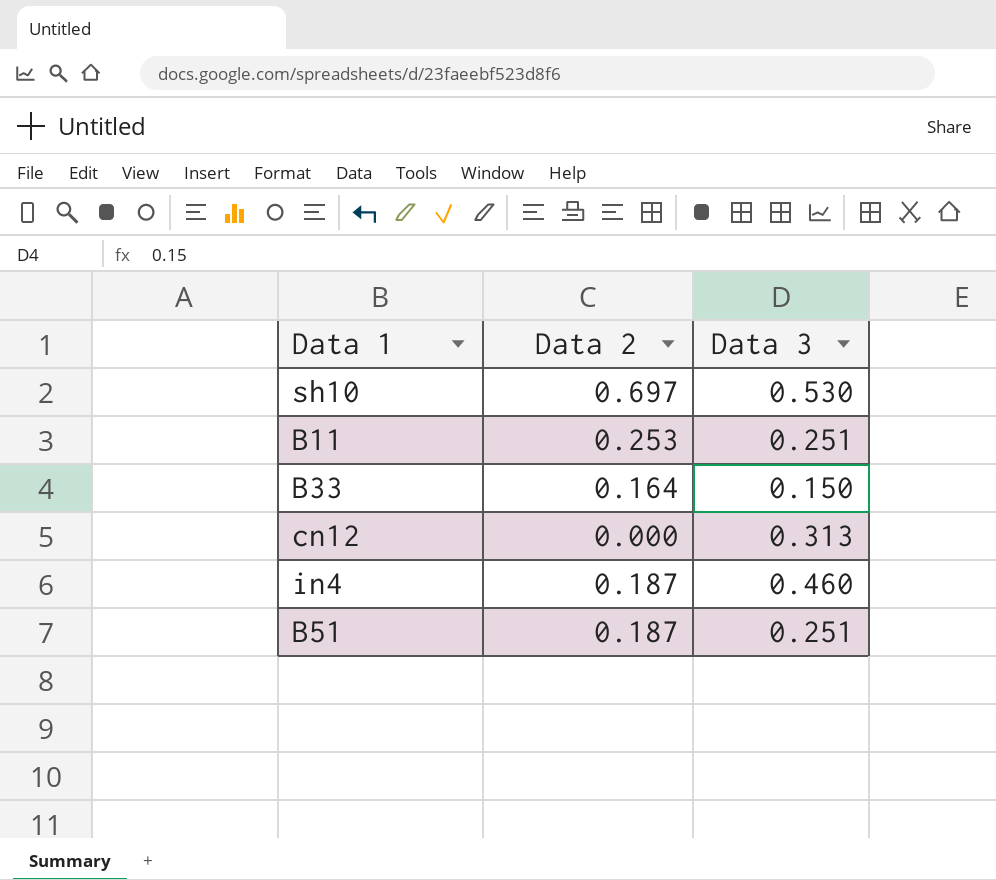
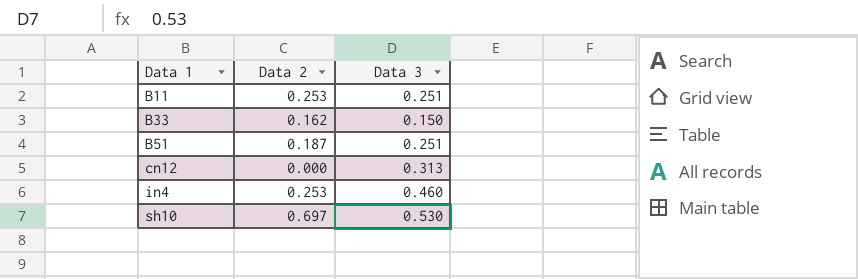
row order: none -> Data 1 ascending
B33 | Data 2: 0.164 -> 0.162
in4 | Data 2: 0.187 -> 0.253

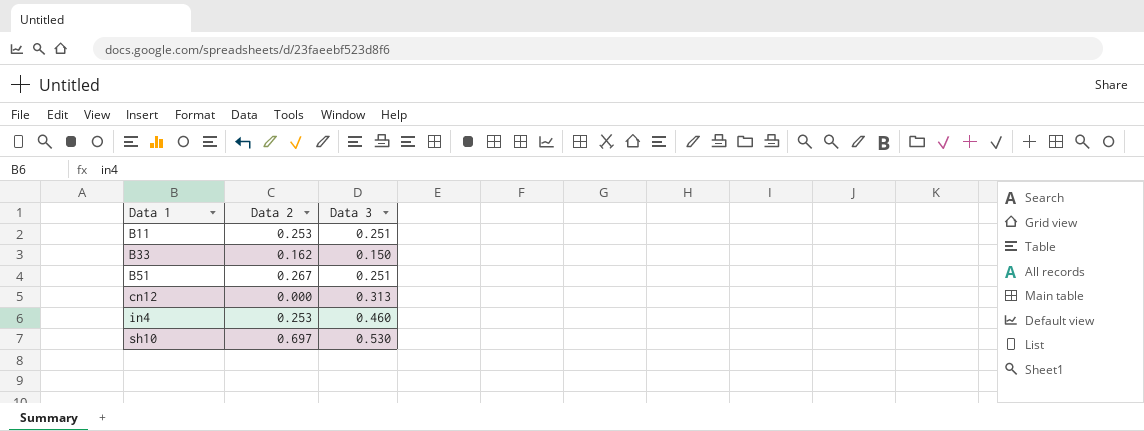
B51 | Data 2: 0.187 -> 0.267

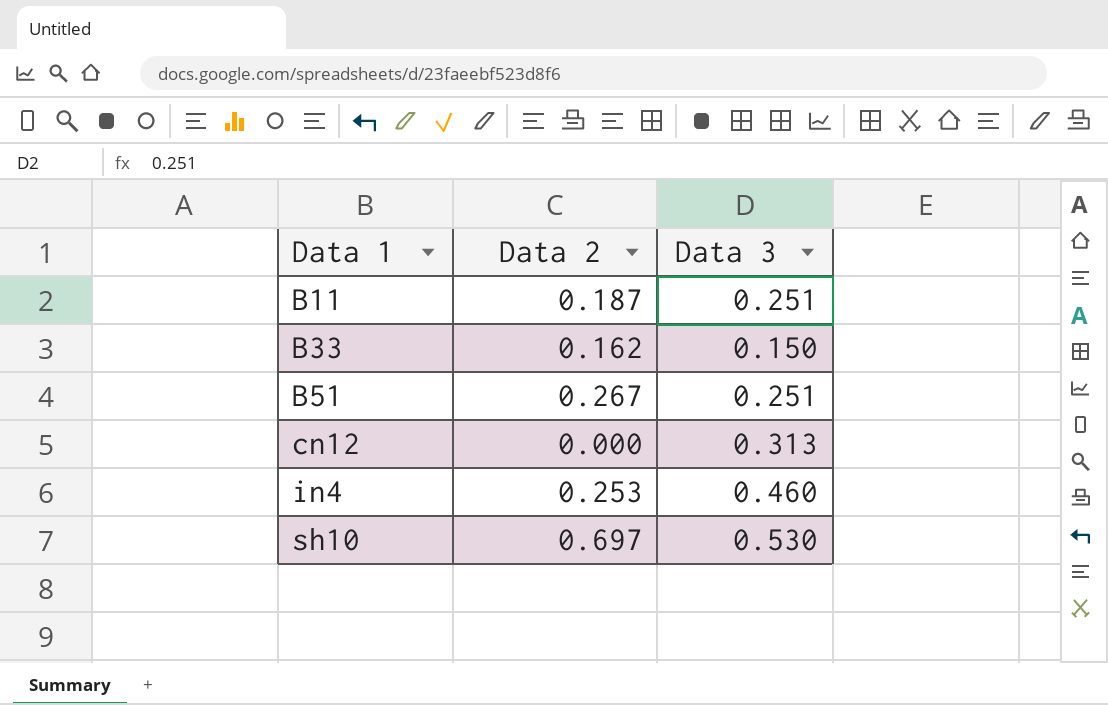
B11 | Data 2: 0.253 -> 0.187

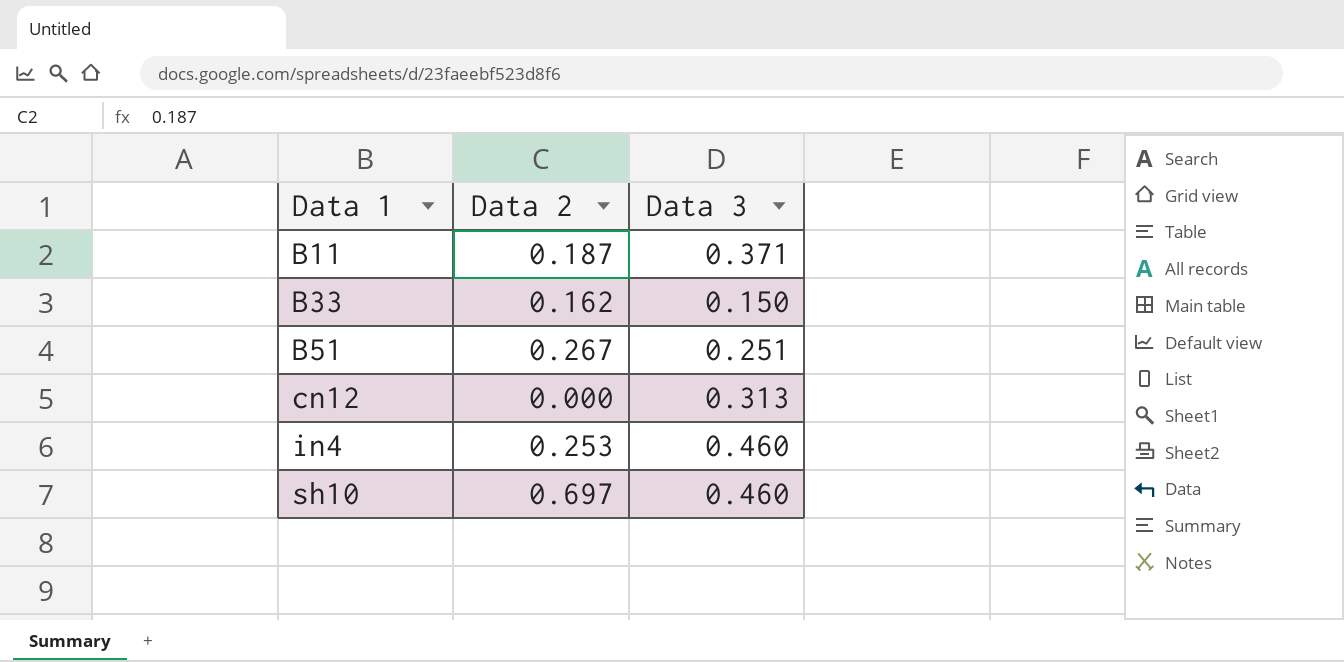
B11 | Data 3: 0.251 -> 0.371
sh10 | Data 3: 0.530 -> 0.460

